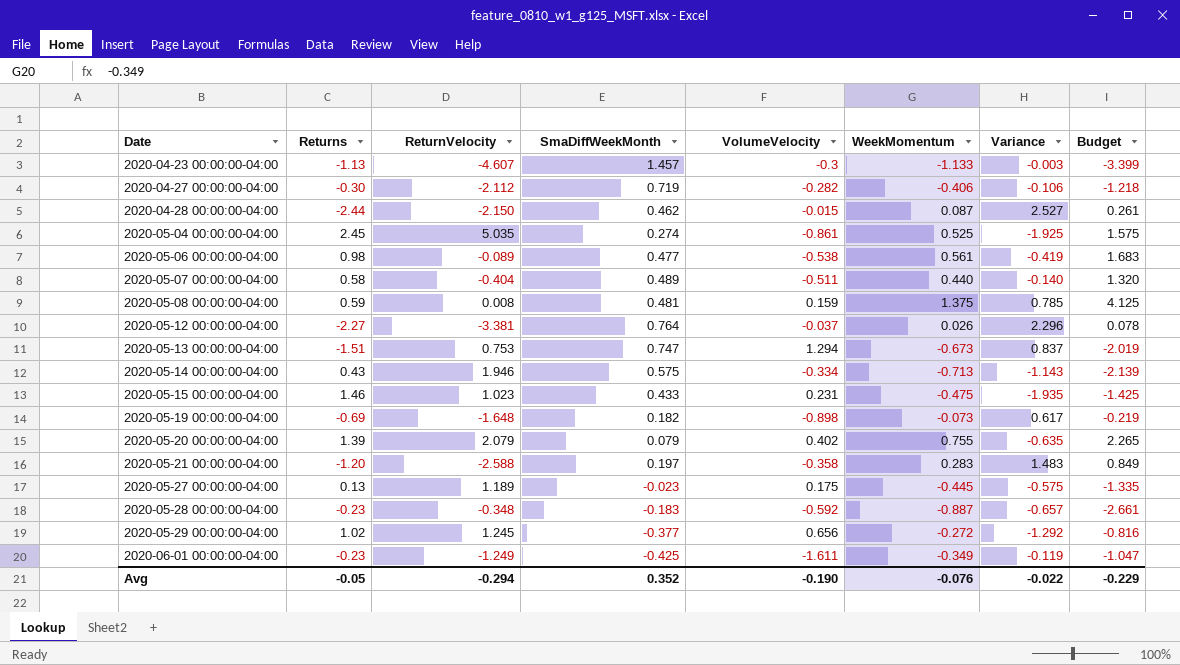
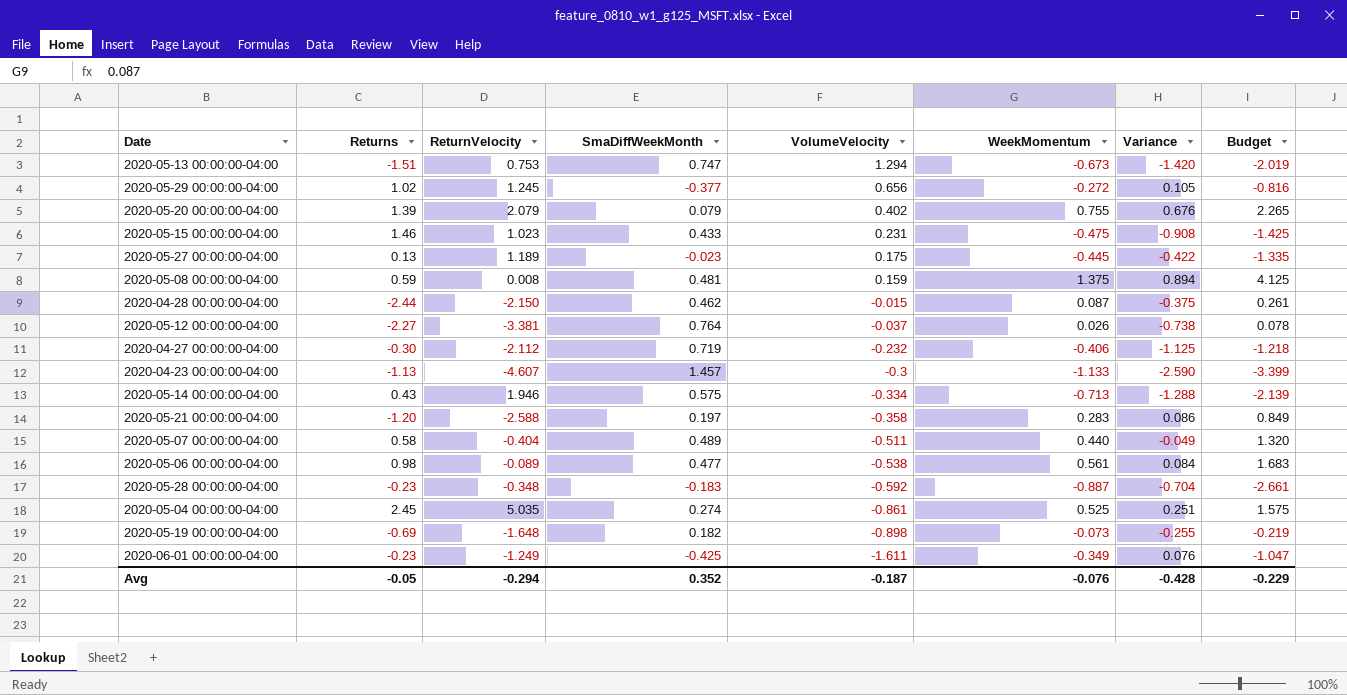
row order: Date ascending -> VolumeVelocity descending
column Variance | formula: [WeekMomentum] - [Returns] -> [WeekMomentum] - [SmaDiffWeekMonth]
2020-04-27 00:00:00-04:00 | VolumeVelocity: -0.282 -> -0.232
Avg | VolumeVelocity: -0.190 -> -0.187
Avg | Variance: -0.022 -> -0.428

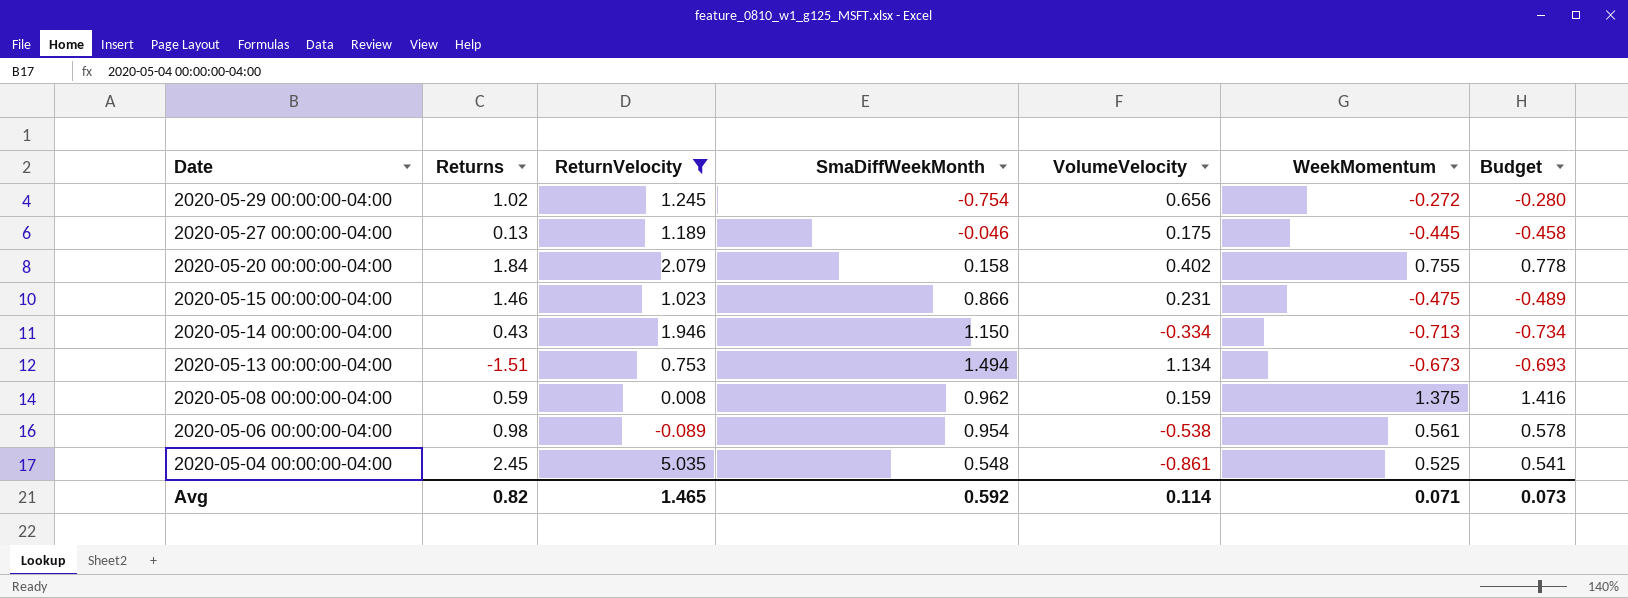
filter: none -> ReturnVelocity >= -0.089
row order: VolumeVelocity descending -> Date descending
column Variance | formula: [WeekMomentum] - [SmaDiffWeekMonth] -> none
column Budget | formula: [WeekMomentum] * 3 -> [WeekMomentum] * 1.03
2020-05-29 00:00:00-04:00 | SmaDiffWeekMonth: -0.377 -> -0.754
2020-05-27 00:00:00-04:00 | SmaDiffWeekMonth: -0.023 -> -0.046
2020-05-20 00:00:00-04:00 | Returns: 1.39 -> 1.84
2020-05-20 00:00:00-04:00 | SmaDiffWeekMonth: 0.079 -> 0.158
2020-05-15 00:00:00-04:00 | SmaDiffWeekMonth: 0.433 -> 0.866
2020-05-14 00:00:00-04:00 | SmaDiffWeekMonth: 0.575 -> 1.150
2020-05-13 00:00:00-04:00 | SmaDiffWeekMonth: 0.747 -> 1.494
2020-05-13 00:00:00-04:00 | VolumeVelocity: 1.294 -> 1.134
2020-05-08 00:00:00-04:00 | SmaDiffWeekMonth: 0.481 -> 0.962
2020-05-06 00:00:00-04:00 | SmaDiffWeekMonth: 0.477 -> 0.954
2020-05-04 00:00:00-04:00 | SmaDiffWeekMonth: 0.274 -> 0.548
Avg | Returns: -0.05 -> 0.82
Avg | ReturnVelocity: -0.294 -> 1.465
Avg | SmaDiffWeekMonth: 0.352 -> 0.592
Avg | VolumeVelocity: -0.187 -> 0.114
Avg | WeekMomentum: -0.076 -> 0.071
Avg | Budget: -0.229 -> 0.073

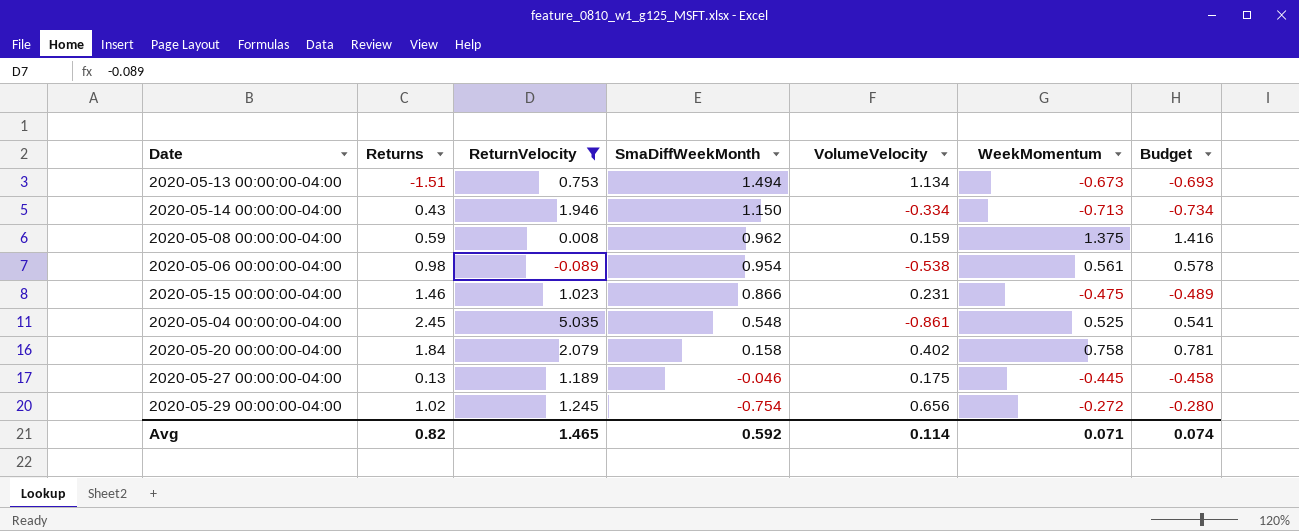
row order: Date descending -> SmaDiffWeekMonth descending
2020-05-20 00:00:00-04:00 | WeekMomentum: 0.755 -> 0.758
2020-05-20 00:00:00-04:00 | Budget: 0.778 -> 0.781
Avg | Budget: 0.073 -> 0.074

